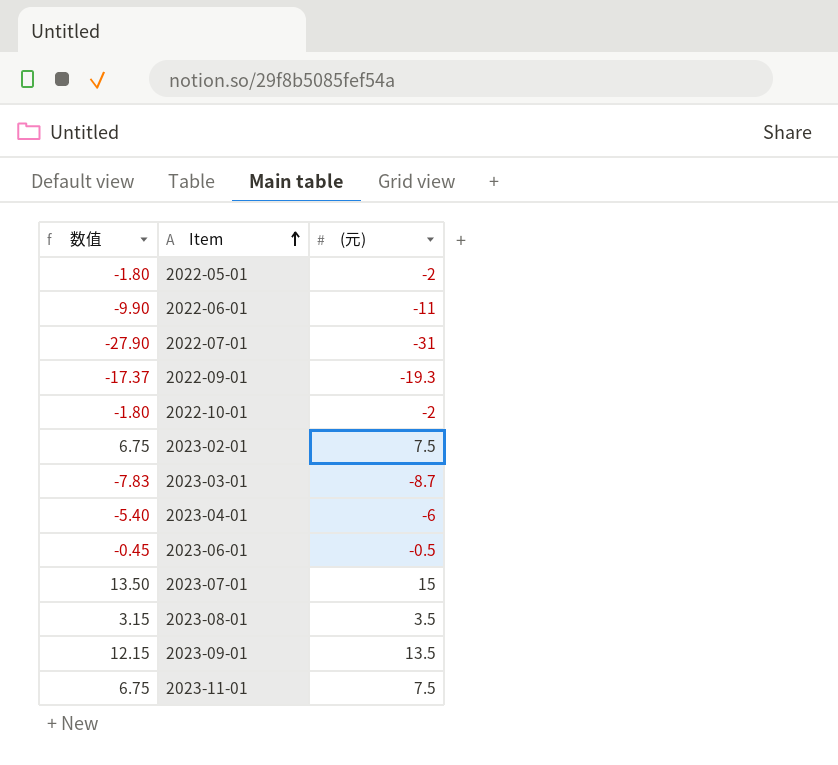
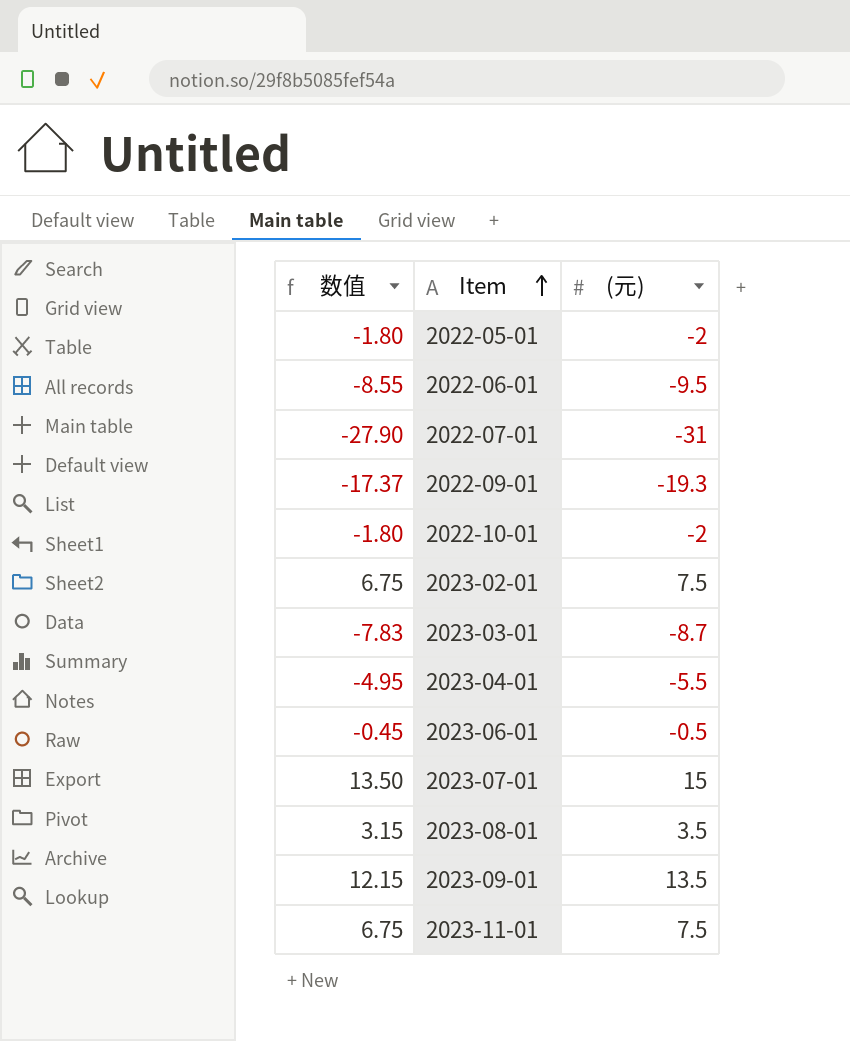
2022-06-01 | 数值: -9.90 -> -8.55
2022-06-01 | (元): -11 -> -9.5
2023-04-01 | 数值: -5.40 -> -4.95
2023-04-01 | (元): -6 -> -5.5

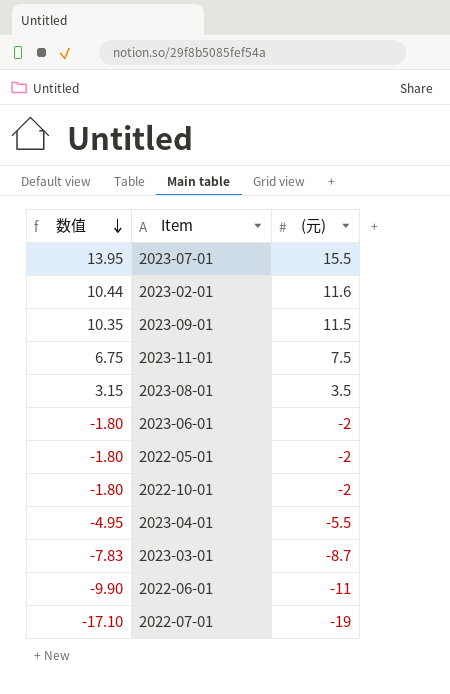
row order: Item ascending -> 数值 descending
row 2022-09-01: -17.37 | -19.3 -> none
2023-07-01 | 数值: 13.50 -> 13.95
2023-07-01 | (元): 15 -> 15.5
2023-02-01 | 数值: 6.75 -> 10.44
2023-02-01 | (元): 7.5 -> 11.6
2023-09-01 | 数值: 12.15 -> 10.35
2023-09-01 | (元): 13.5 -> 11.5
2023-06-01 | 数值: -0.45 -> -1.80
2023-06-01 | (元): -0.5 -> -2
2022-06-01 | 数值: -8.55 -> -9.90
2022-06-01 | (元): -9.5 -> -11
2022-07-01 | 数值: -27.90 -> -17.10
2022-07-01 | (元): -31 -> -19

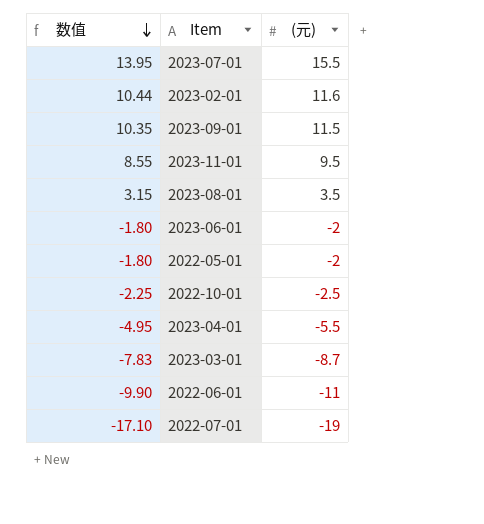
2023-11-01 | 数值: 6.75 -> 8.55
2023-11-01 | (元): 7.5 -> 9.5
2022-10-01 | 数值: -1.80 -> -2.25
2022-10-01 | (元): -2 -> -2.5

